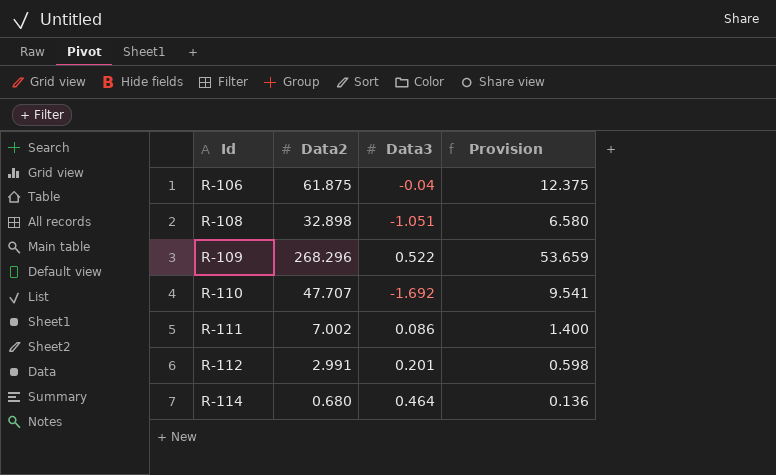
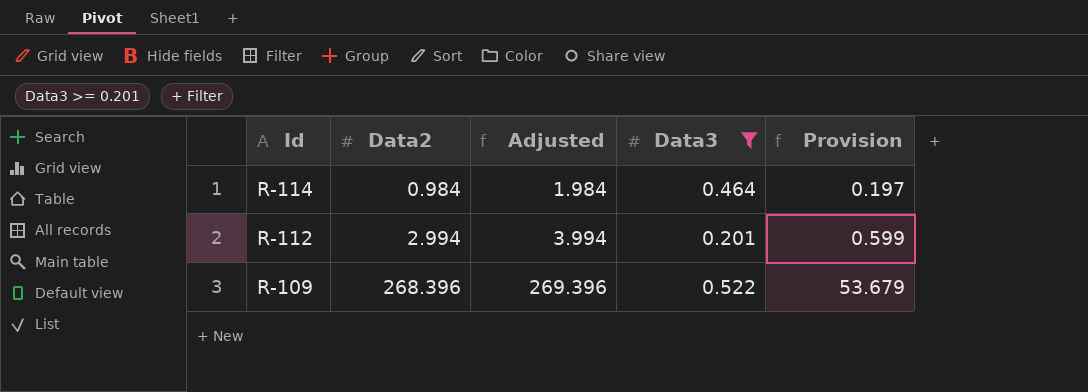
filter: none -> Data3 >= 0.201
row order: Id ascending -> Id descending
column Adjusted | formula: none -> [Data2] + 1
R-114 | Data2: 0.680 -> 0.984
R-114 | Provision: 0.136 -> 0.197
R-112 | Data2: 2.991 -> 2.994
R-112 | Provision: 0.598 -> 0.599
R-109 | Data2: 268.296 -> 268.396
R-109 | Provision: 53.659 -> 53.679

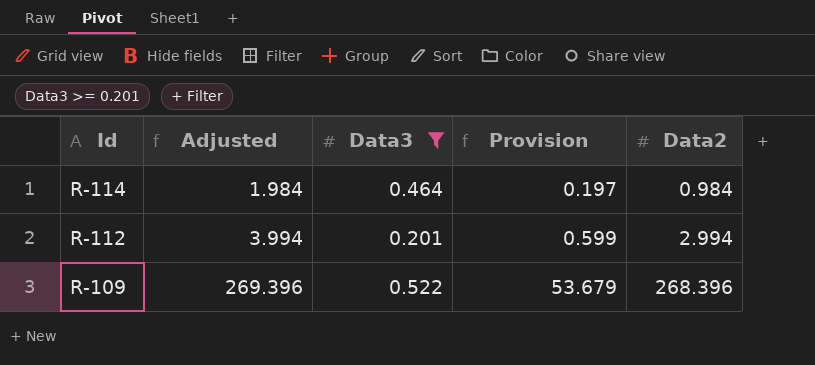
column Data2 | position: 2 -> 5

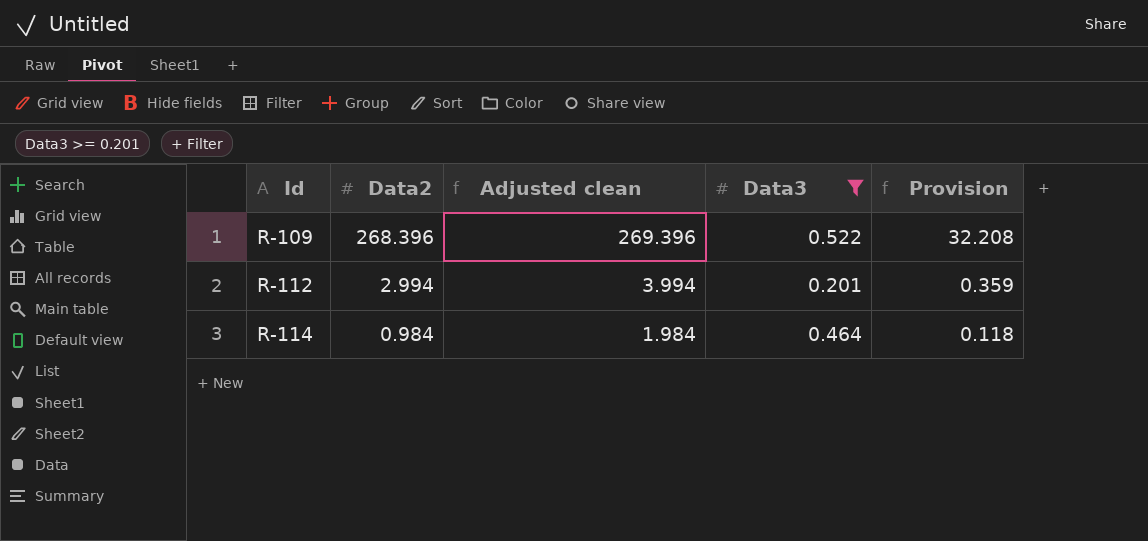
row order: Id descending -> Id ascending
column Data2 | position: 5 -> 2
column name: Adjusted -> Adjusted clean
column Provision | formula: [Data2] * 0.2 -> [Data2] * 0.12

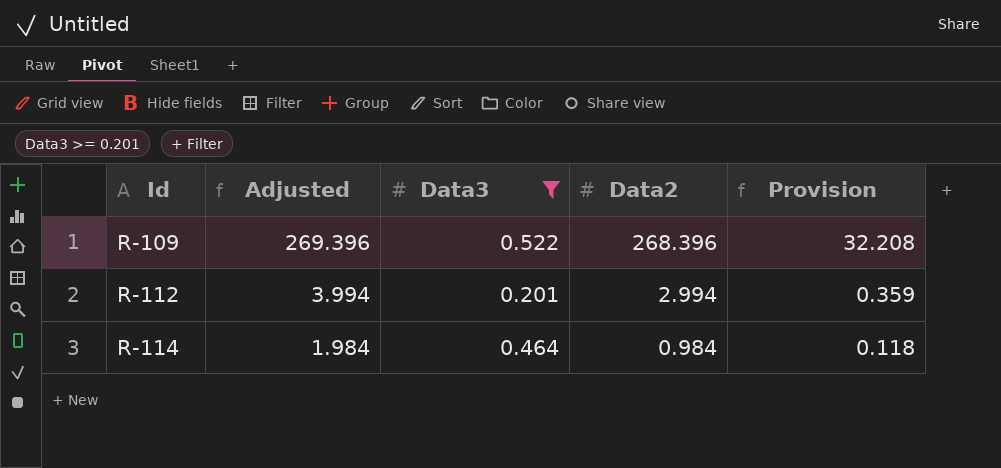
column name: Adjusted clean -> Adjusted
column Data2 | position: 2 -> 4

